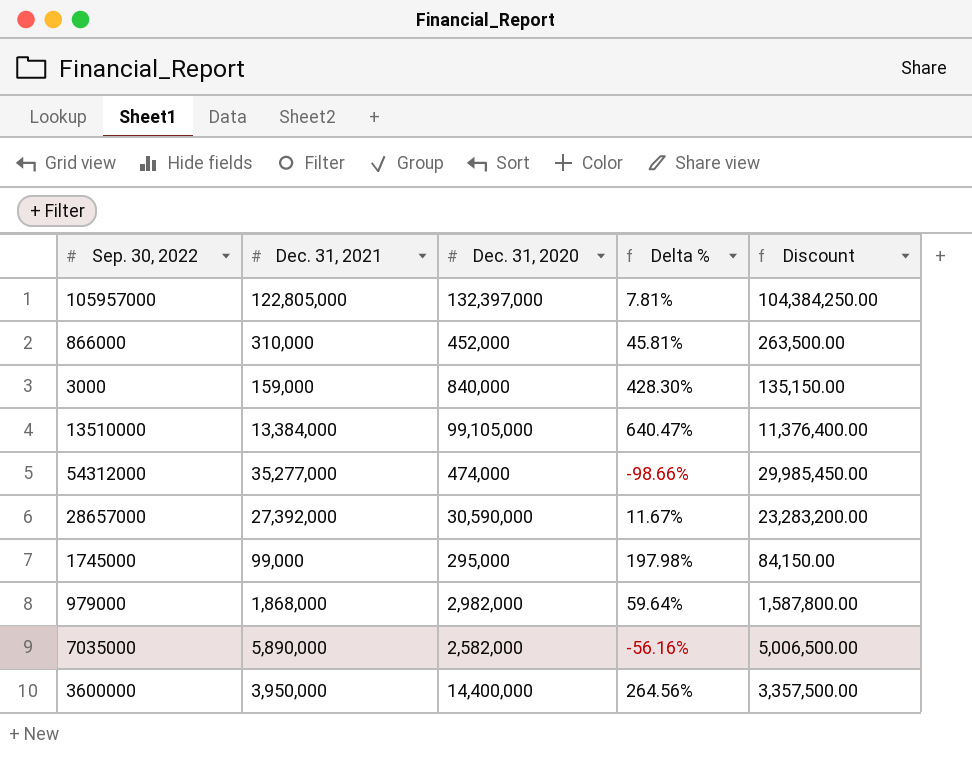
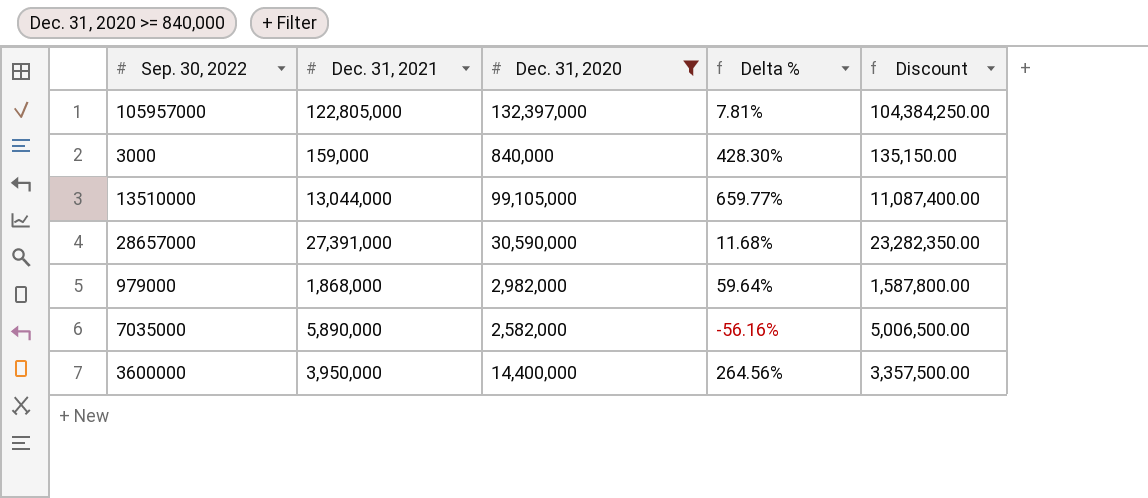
filter: none -> Dec. 31, 2020 >= 840,000
13510000 | Dec. 31, 2021: 13,384,000 -> 13,044,000
13510000 | Delta %: 640.47% -> 659.77%
13510000 | Discount: 11,376,400.00 -> 11,087,400.00
28657000 | Dec. 31, 2021: 27,392,000 -> 27,391,000
28657000 | Delta %: 11.67% -> 11.68%
28657000 | Discount: 23,283,200.00 -> 23,282,350.00

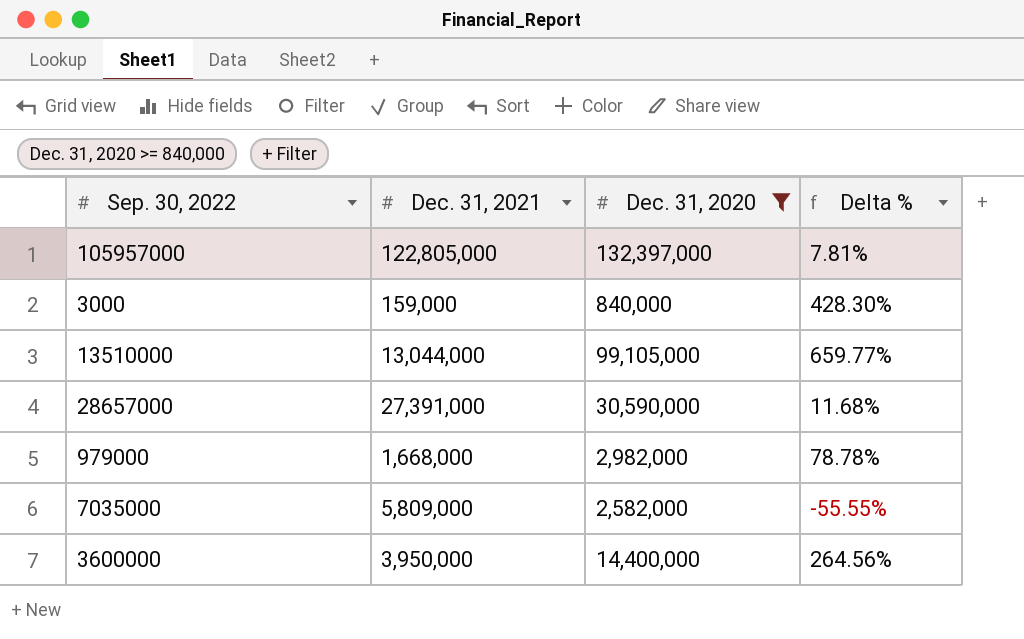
column Discount | formula: [Dec. 31, 2021] * 0.85 -> none
979000 | Dec. 31, 2021: 1,868,000 -> 1,668,000
979000 | Delta %: 59.64% -> 78.78%
7035000 | Dec. 31, 2021: 5,890,000 -> 5,809,000
7035000 | Delta %: -56.16% -> -55.55%

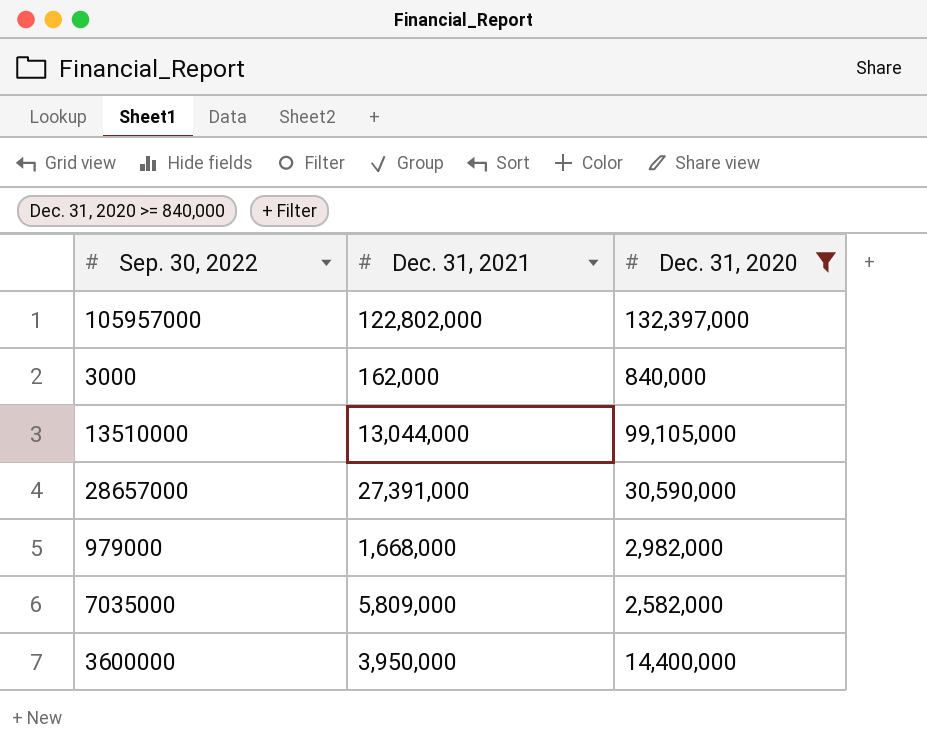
column Delta % | formula: ([Dec. 31, 2020] - [Dec. 31, 2021]) / [Dec. 31, 2021] -> none
105957000 | Dec. 31, 2021: 122,805,000 -> 122,802,000
3000 | Dec. 31, 2021: 159,000 -> 162,000

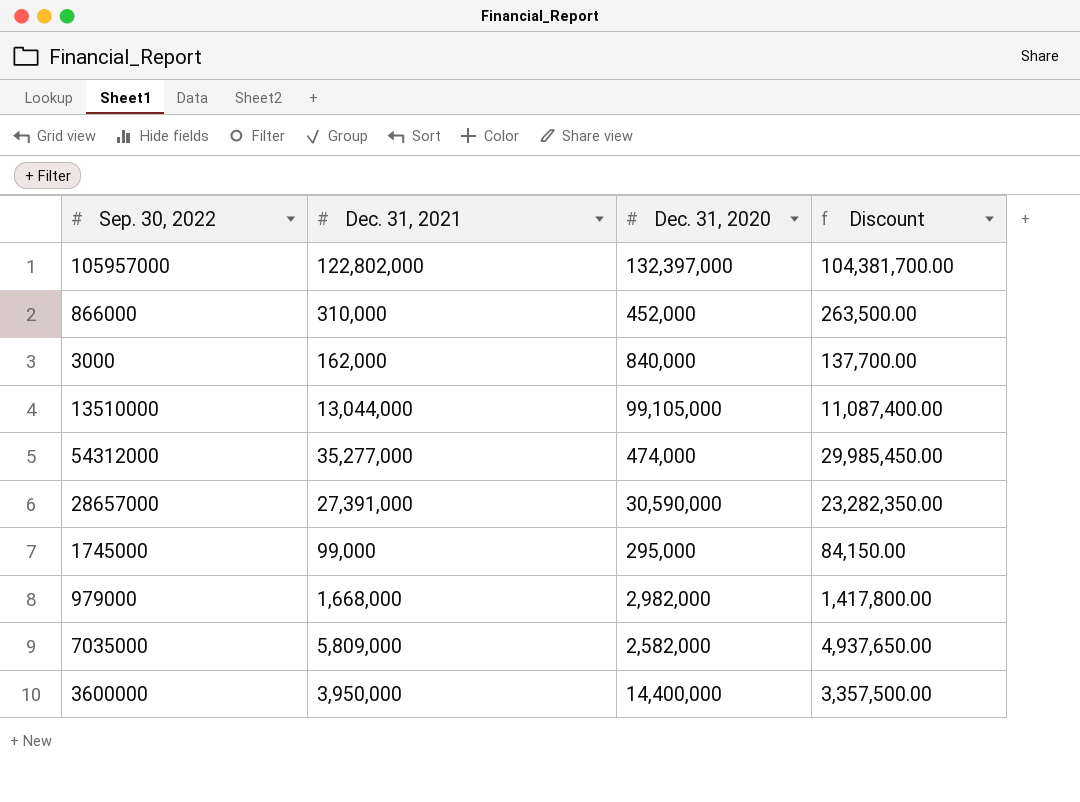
filter: Dec. 31, 2020 >= 840,000 -> none
column Discount | formula: none -> [Dec. 31, 2021] * 0.85

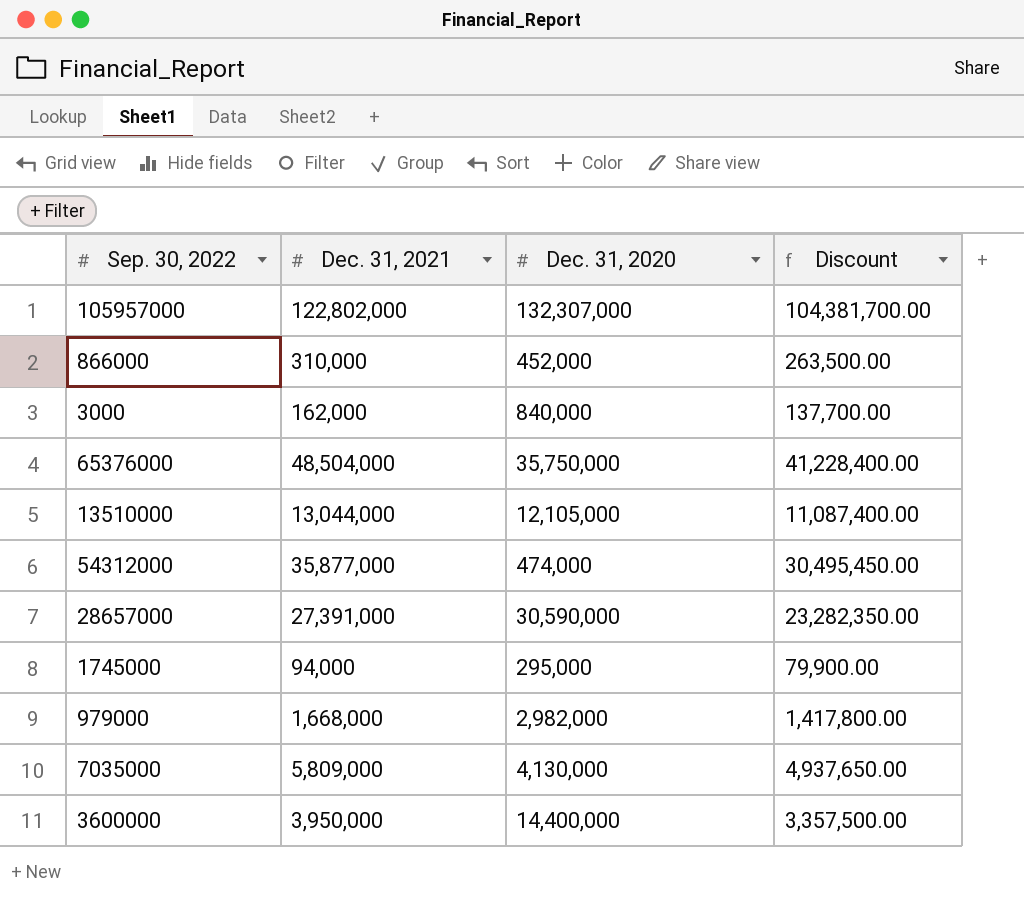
105957000 | Dec. 31, 2020: 132,397,000 -> 132,307,000
row 65376000: none -> 48,504,000 | 35,750,000 | 41,228,400.00
13510000 | Dec. 31, 2020: 99,105,000 -> 12,105,000
54312000 | Dec. 31, 2021: 35,277,000 -> 35,877,000
54312000 | Discount: 29,985,450.00 -> 30,495,450.00
1745000 | Dec. 31, 2021: 99,000 -> 94,000
1745000 | Discount: 84,150.00 -> 79,900.00
7035000 | Dec. 31, 2020: 2,582,000 -> 4,130,000

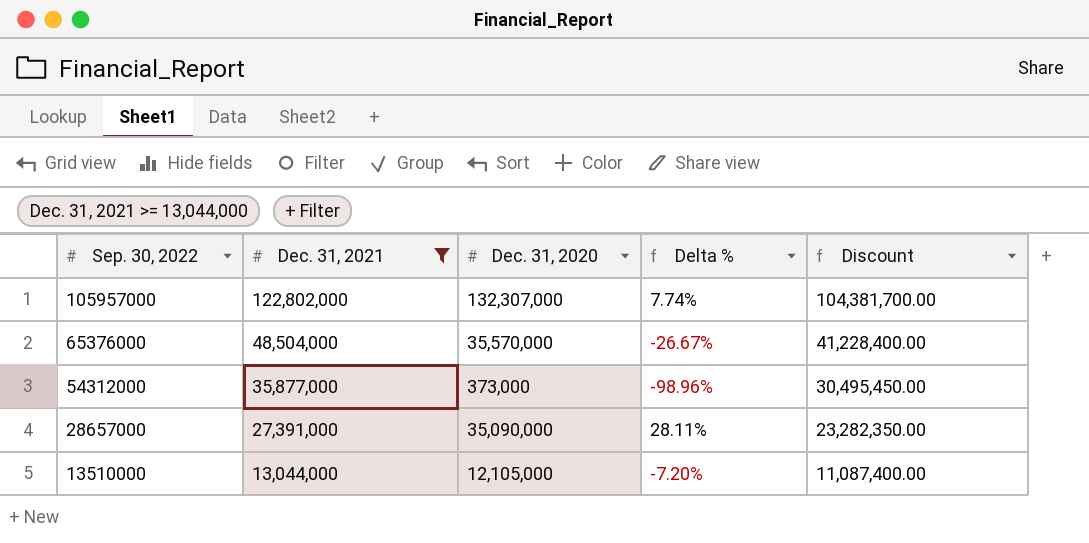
filter: none -> Dec. 31, 2021 >= 13,044,000
row order: none -> Sep. 30, 2022 descending
column Delta % | formula: none -> ([Dec. 31, 2020] - [Dec. 31, 2021]) / [Dec. 31, 2021]
65376000 | Dec. 31, 2020: 35,750,000 -> 35,570,000
54312000 | Dec. 31, 2020: 474,000 -> 373,000
28657000 | Dec. 31, 2020: 30,590,000 -> 35,090,000

